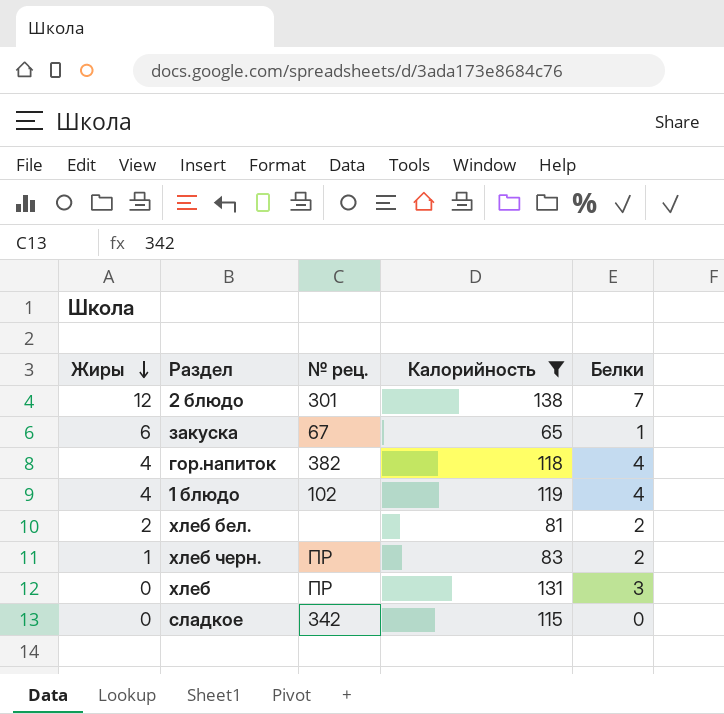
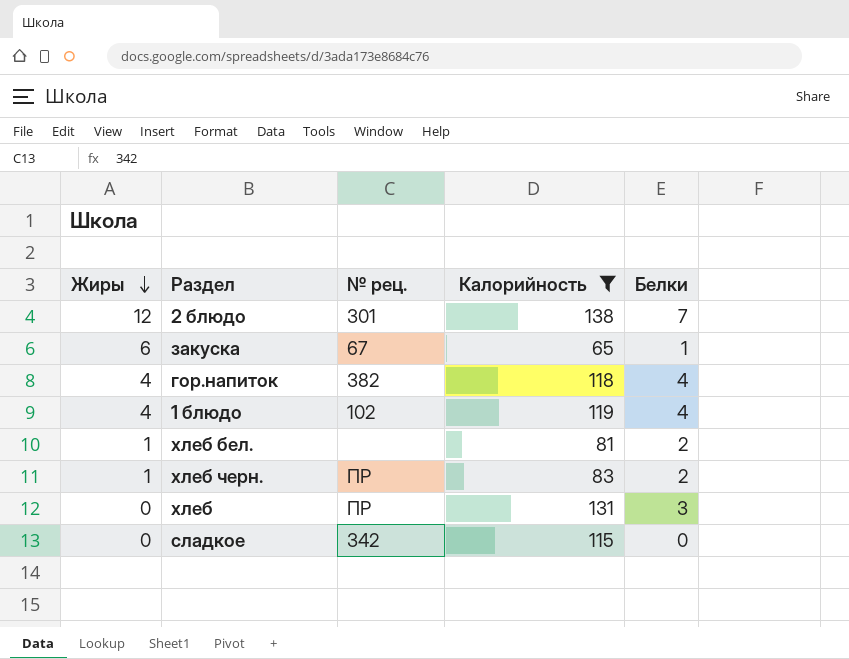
хлеб бел. | Жиры: 2 -> 1

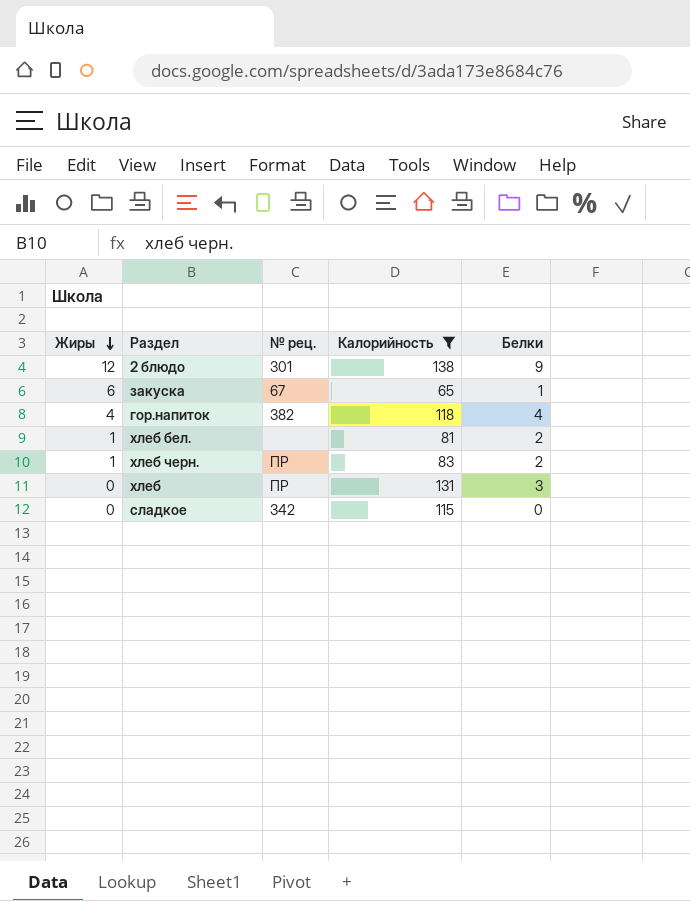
row 1 блюдо: 4 | 102 | 119 | 4 -> none
2 блюдо | Белки: 7 -> 9

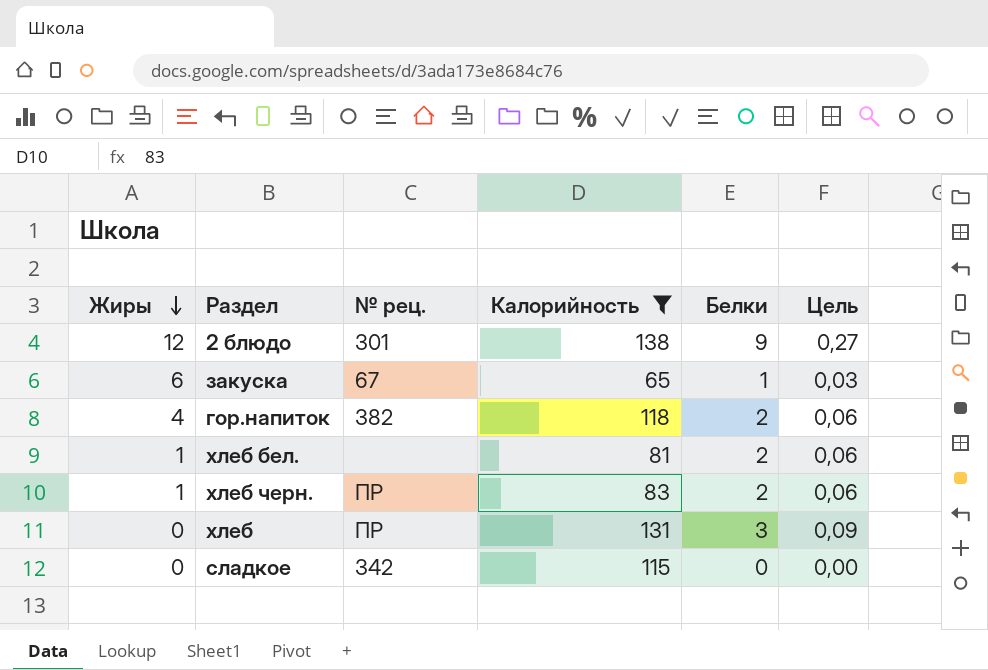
column Цель | formula: none -> [Белки] * 0,03
гор.напиток | Белки: 4 -> 2

